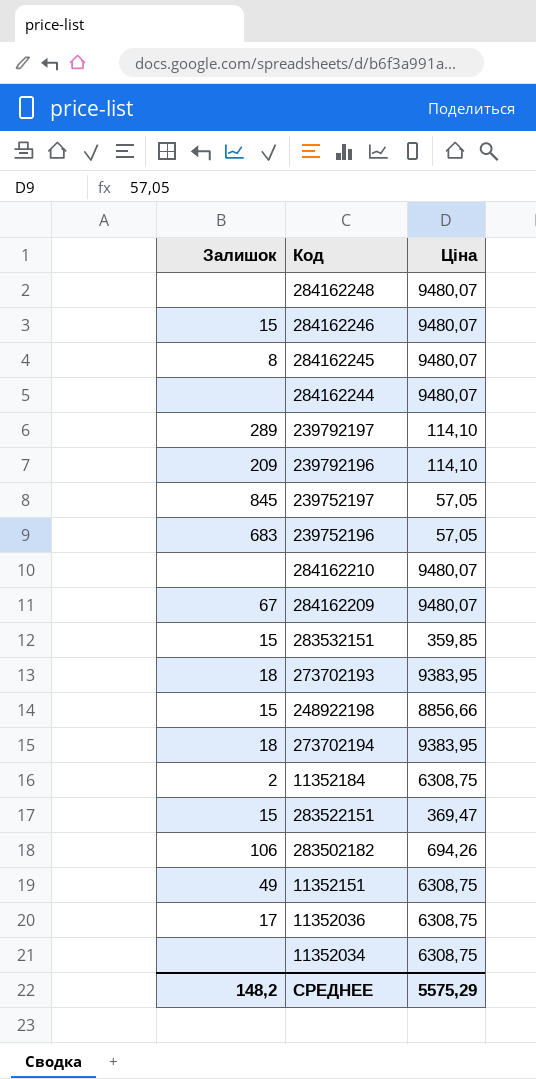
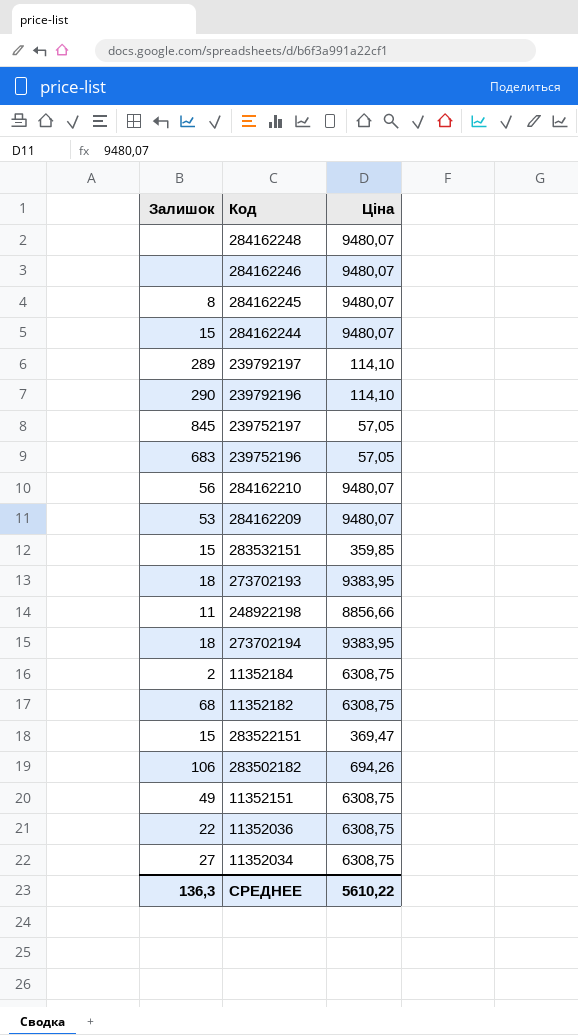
284162246 | Залишок: 15 -> none
284162244 | Залишок: none -> 15
239792196 | Залишок: 209 -> 290
284162210 | Залишок: none -> 56
284162209 | Залишок: 67 -> 53
248922198 | Залишок: 15 -> 11
row 11352182: none -> 68 | 6308,75
11352036 | Залишок: 17 -> 22
11352034 | Залишок: none -> 27
СРЕДНЕЕ | Залишок: 148,2 -> 136,3
СРЕДНЕЕ | Ціна: 5575,29 -> 5610,22

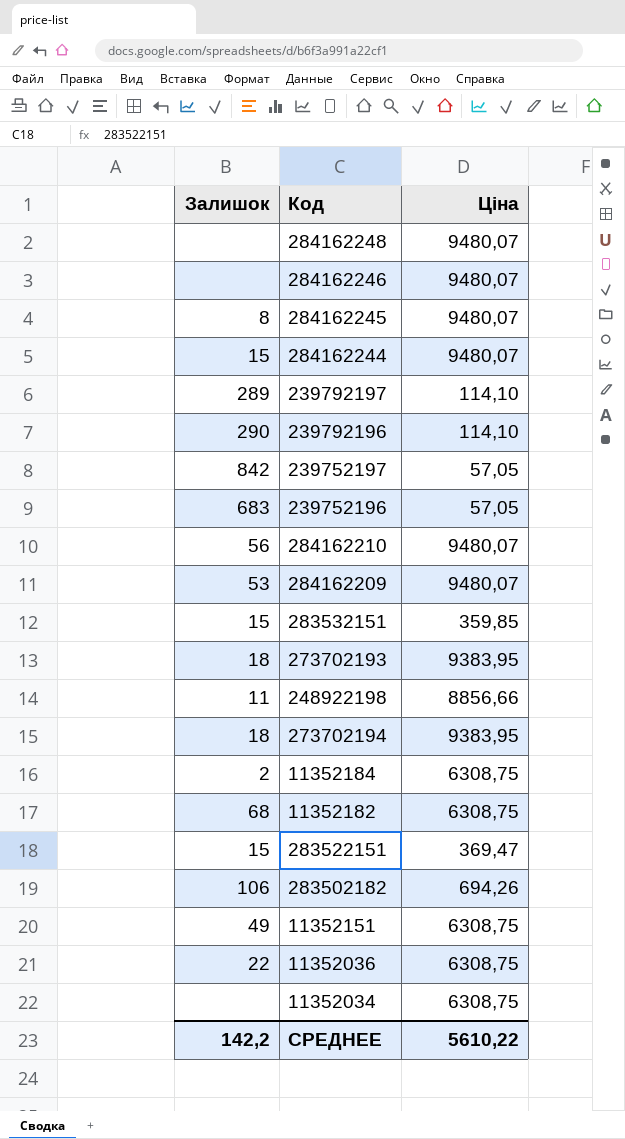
239752197 | Залишок: 845 -> 842
11352034 | Залишок: 27 -> none
СРЕДНЕЕ | Залишок: 136,3 -> 142,2

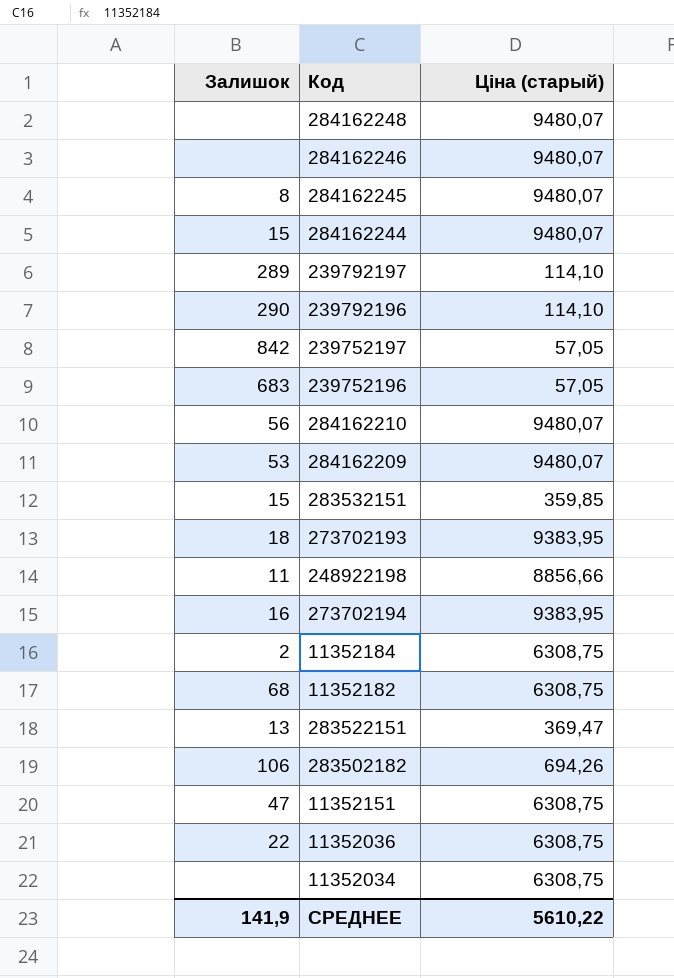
column name: Ціна -> Ціна (старый)
273702194 | Залишок: 18 -> 16
283522151 | Залишок: 15 -> 13
11352151 | Залишок: 49 -> 47
СРЕДНЕЕ | Залишок: 142,2 -> 141,9

